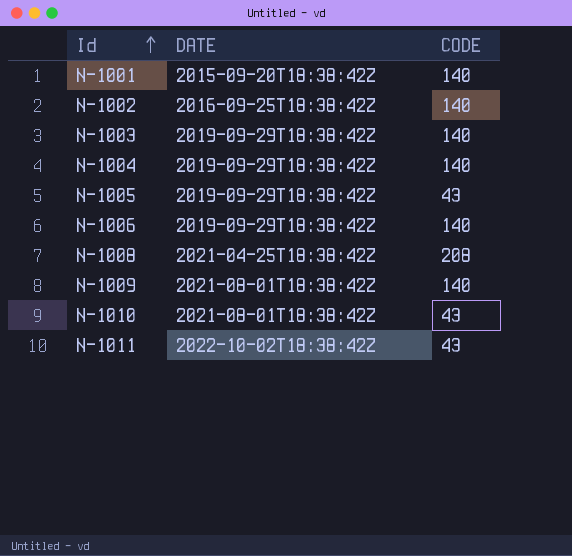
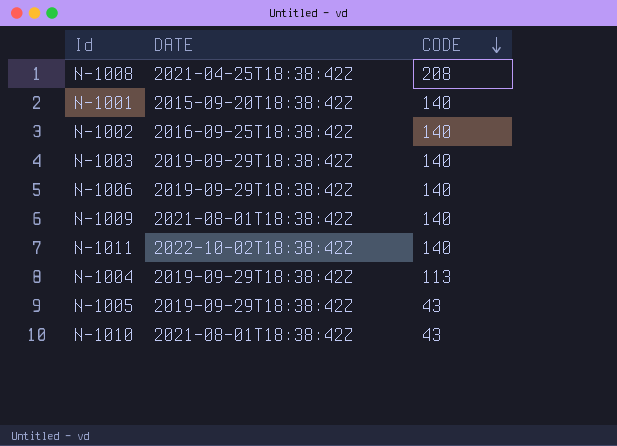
row order: Id ascending -> CODE descending
N-1011 | CODE: 43 -> 140
N-1004 | CODE: 140 -> 113

